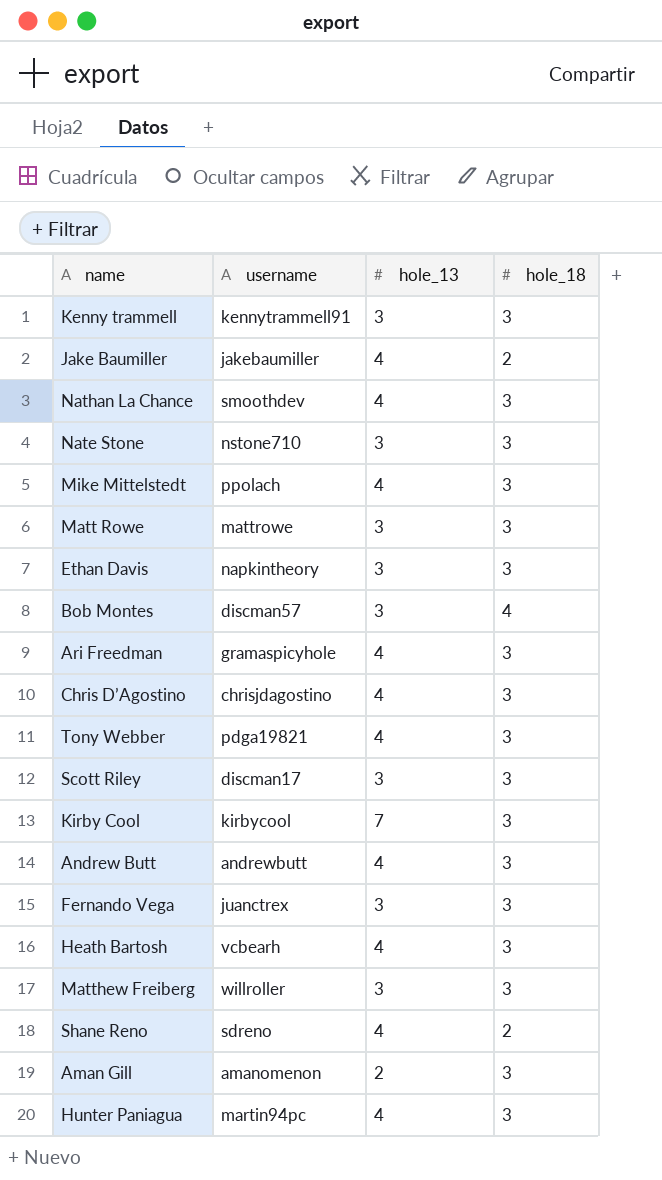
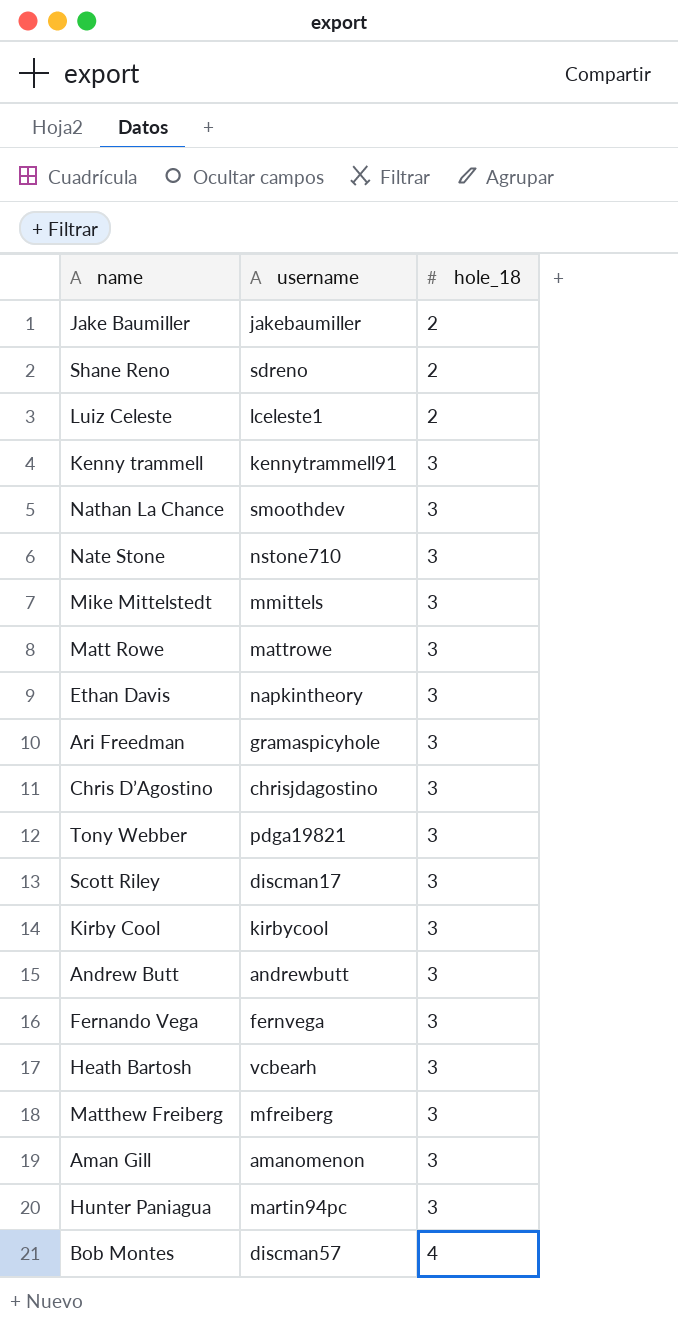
row order: none -> hole_18 ascending
column hole_13 | position: 3 -> none
row Luiz Celeste: none -> lceleste1 | 2
Mike Mittelstedt | username: ppolach -> mmittels
Fernando Vega | username: juanctrex -> fernvega
Matthew Freiberg | username: willroller -> mfreiberg

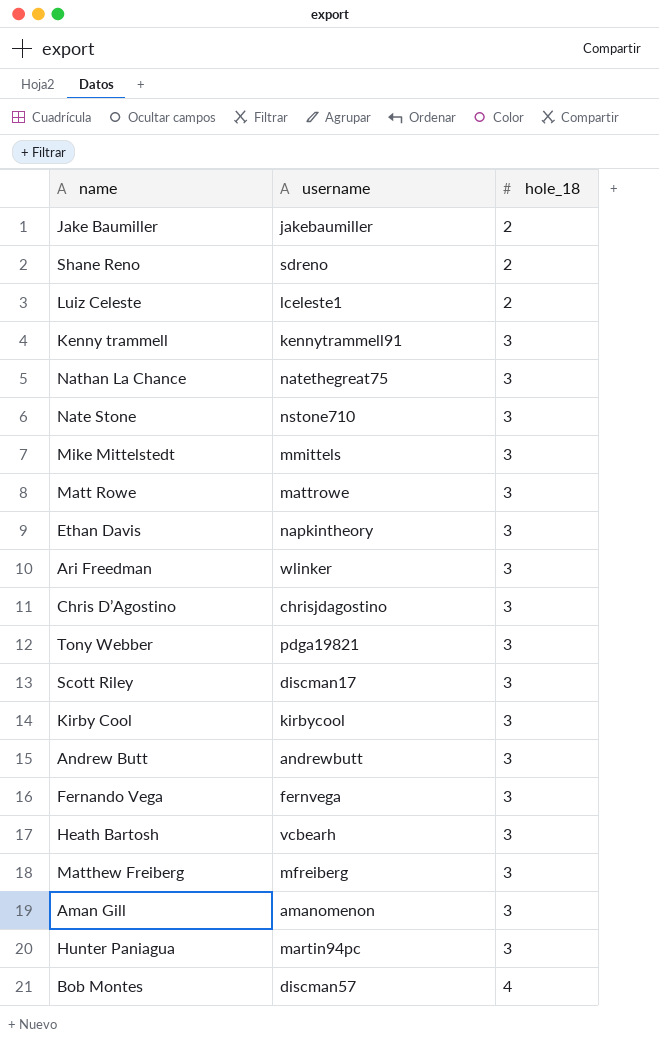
Nathan La Chance | username: smoothdev -> natethegreat75
Ari Freedman | username: gramaspicyhole -> wlinker

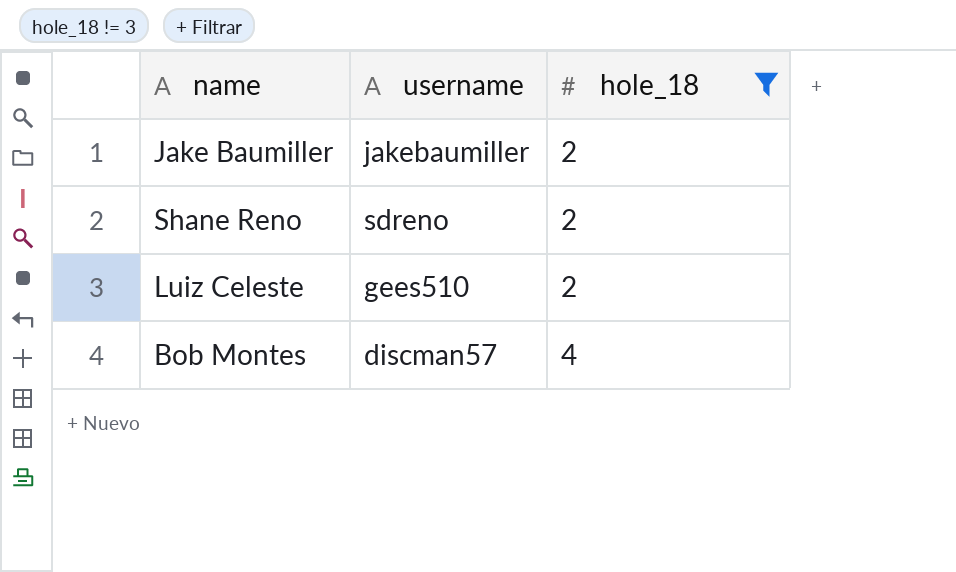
filter: none -> hole_18 != 3
Luiz Celeste | username: lceleste1 -> gees510

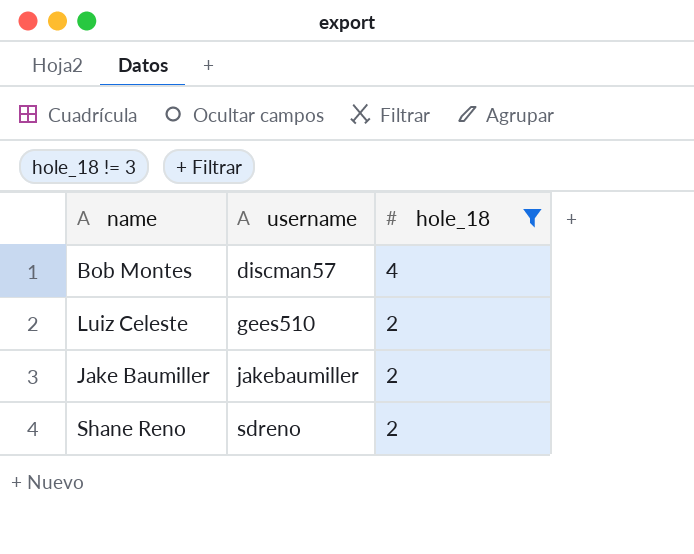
row order: hole_18 ascending -> username ascending

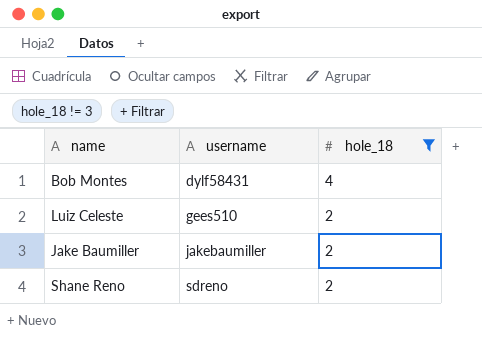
Bob Montes | username: discman57 -> dylf58431

